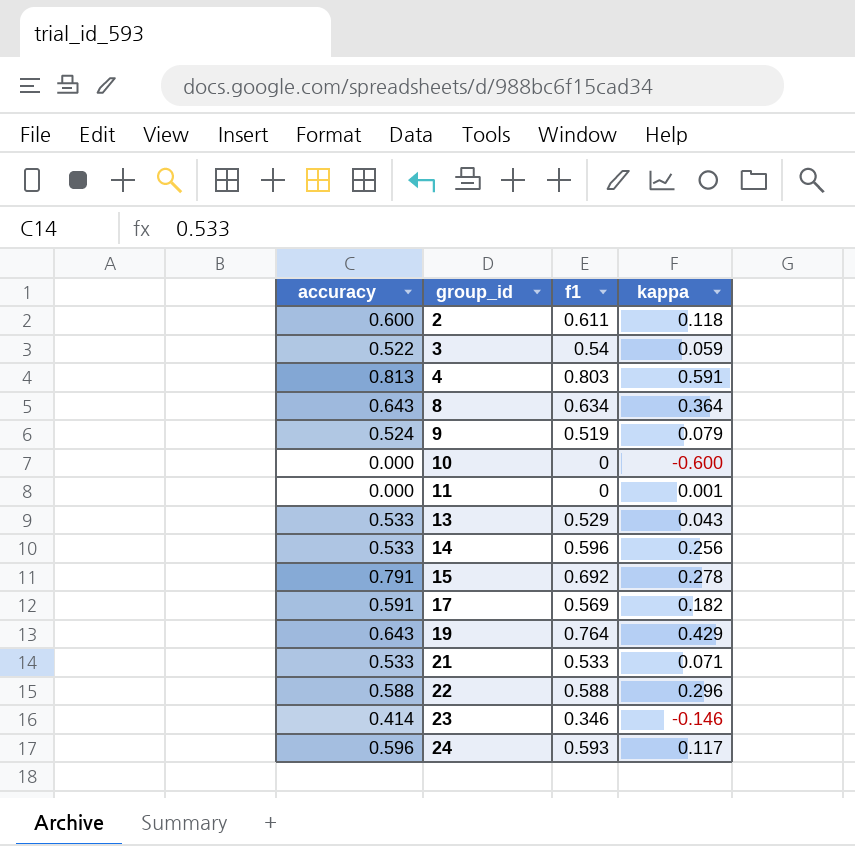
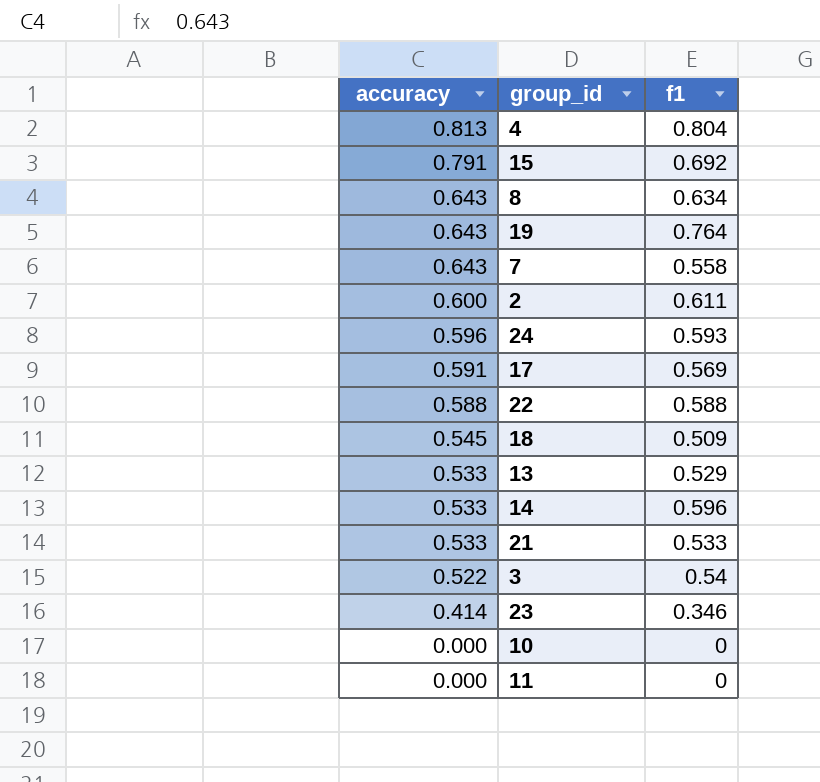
row order: group_id ascending -> accuracy descending
column kappa | position: 4 -> none
row 9: 0.524 | 0.519 | 0.079 -> none
4 | f1: 0.803 -> 0.804
row 7: none -> 0.643 | 0.558
row 18: none -> 0.545 | 0.509

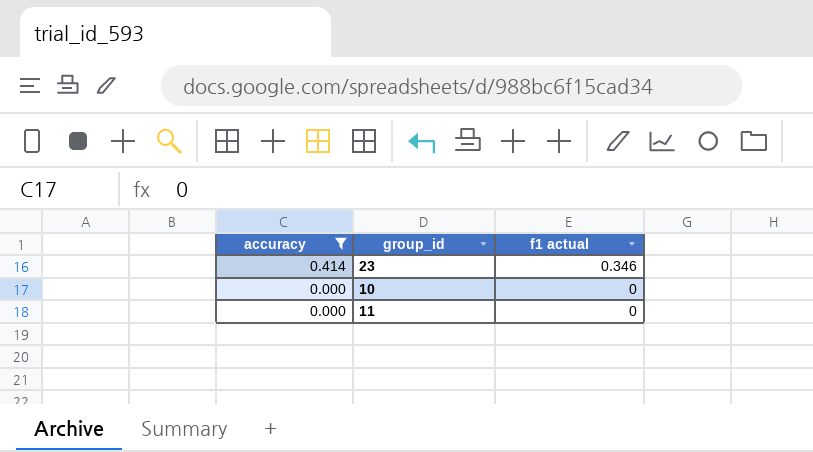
filter: none -> accuracy <= 0.414
column name: f1 -> f1 actual

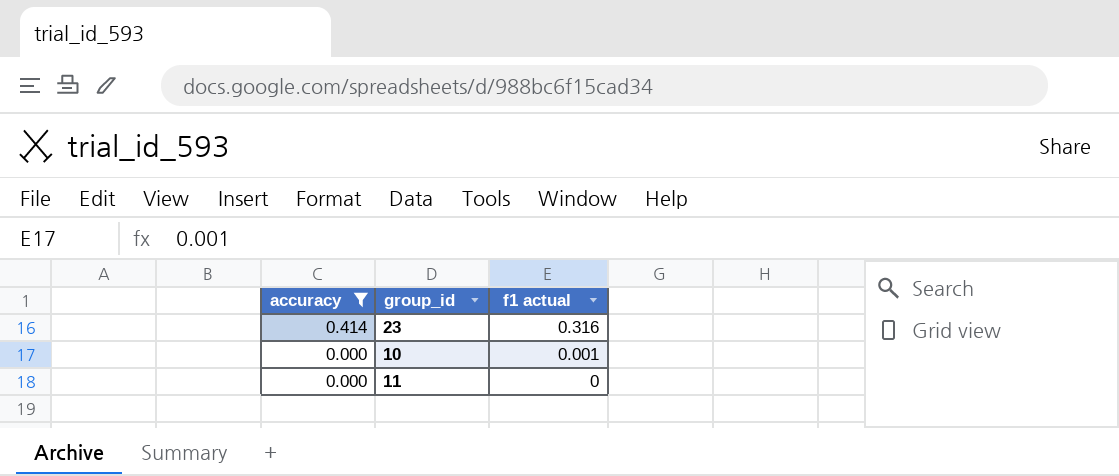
23 | f1 actual: 0.346 -> 0.316
10 | f1 actual: 0 -> 0.001

